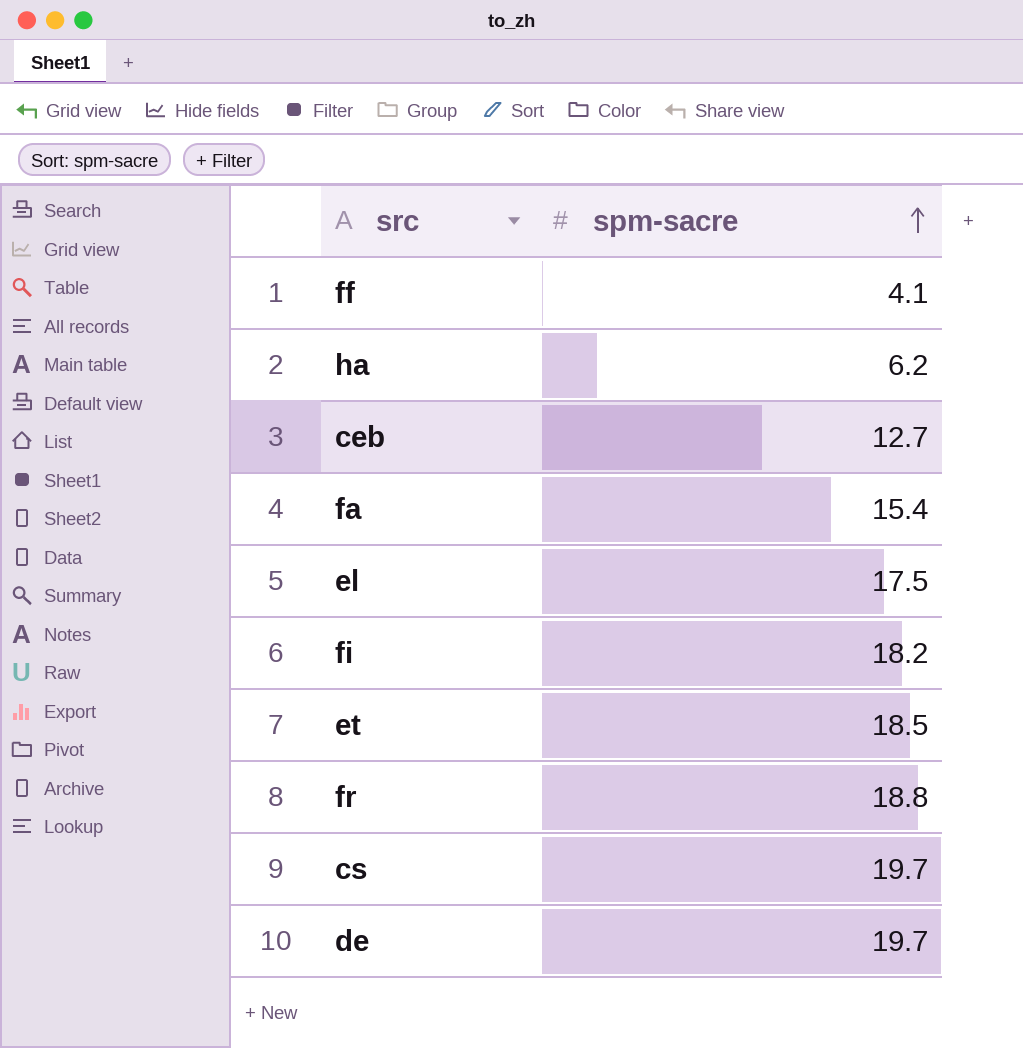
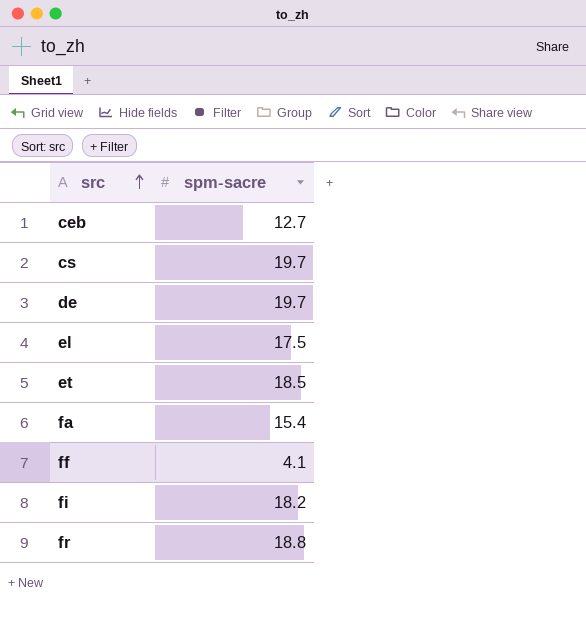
row order: spm-sacre ascending -> src ascending
row ha: 6.2 -> none

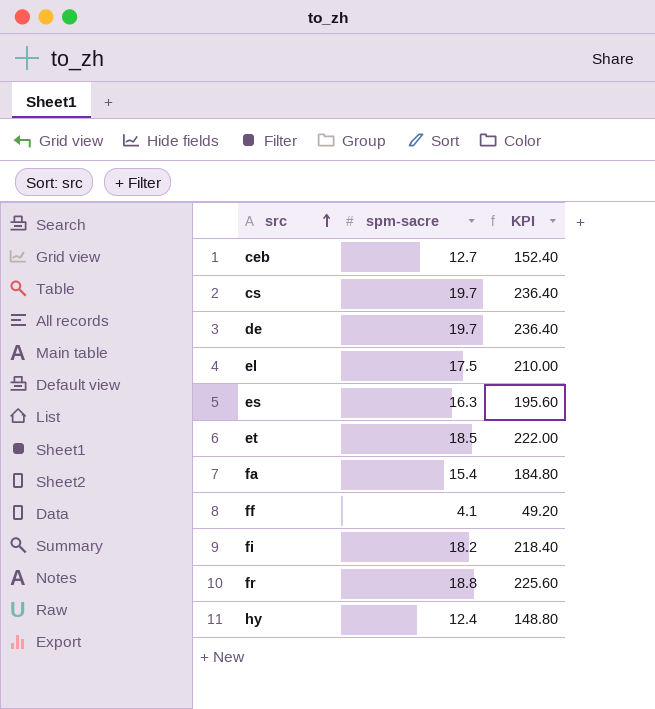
column KPI | formula: none -> [spm-sacre] * 12
row es: none -> 16.3 | 195.60
row hy: none -> 12.4 | 148.80

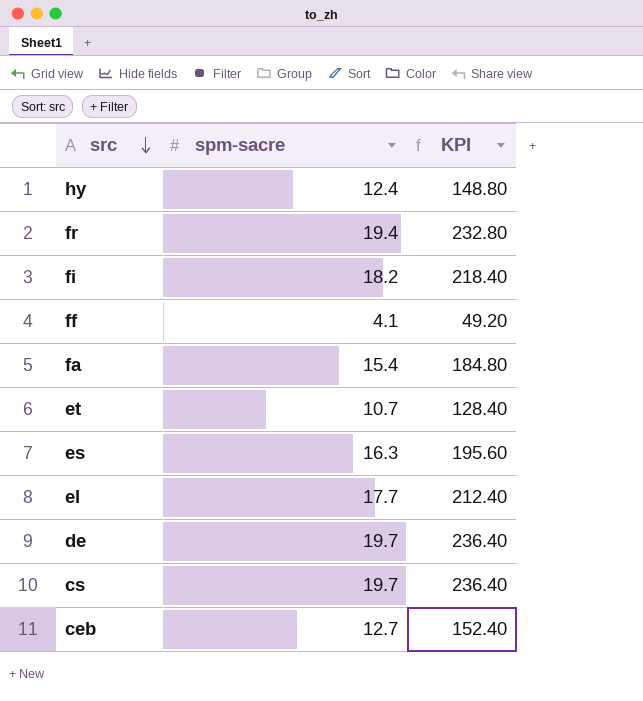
row order: src ascending -> src descending
fr | spm-sacre: 18.8 -> 19.4
fr | KPI: 225.60 -> 232.80
et | spm-sacre: 18.5 -> 10.7
et | KPI: 222.00 -> 128.40
el | spm-sacre: 17.5 -> 17.7
el | KPI: 210.00 -> 212.40

